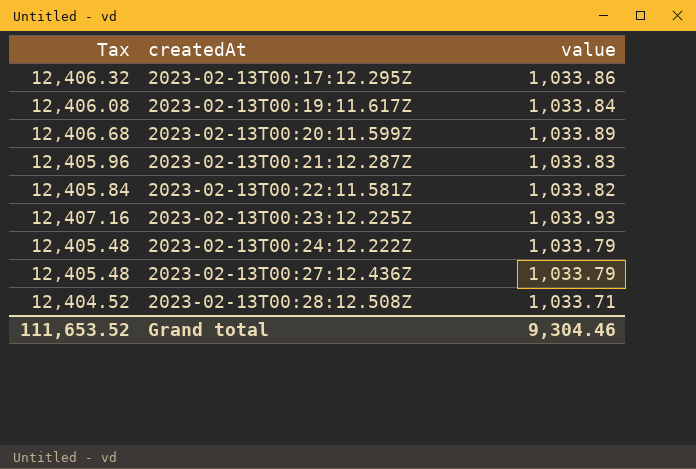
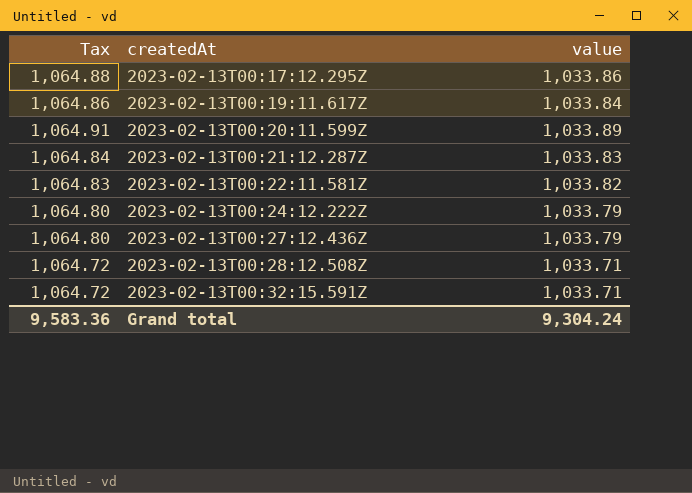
column Tax | formula: [value] * 12 -> [value] * 1.03
row 2023-02-13T00:23:12.225Z: 12,407.16 | 1,033.93 -> none
row 2023-02-13T00:32:15.591Z: none -> 1,064.72 | 1,033.71
Grand total | Tax: 111,653.52 -> 9,583.36
Grand total | value: 9,304.46 -> 9,304.24

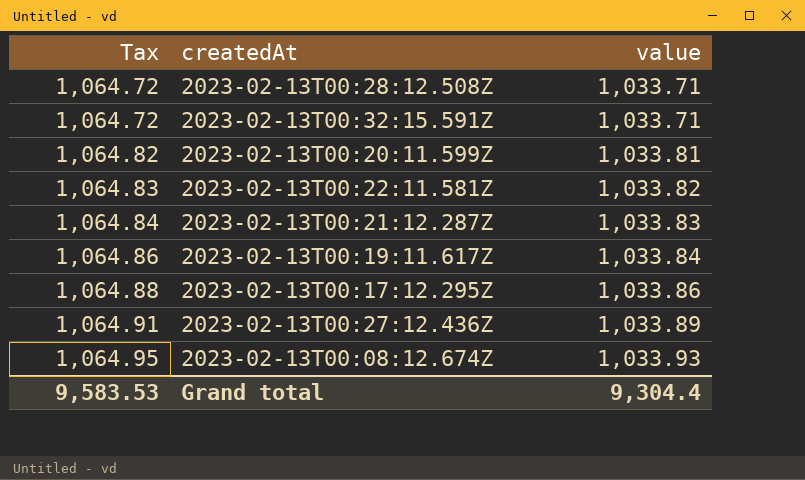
row order: createdAt ascending -> Tax ascending
row 2023-02-13T00:24:12.222Z: 1,064.80 | 1,033.79 -> none
2023-02-13T00:20:11.599Z | Tax: 1,064.91 -> 1,064.82
2023-02-13T00:20:11.599Z | value: 1,033.89 -> 1,033.81
2023-02-13T00:27:12.436Z | Tax: 1,064.80 -> 1,064.91
2023-02-13T00:27:12.436Z | value: 1,033.79 -> 1,033.89
row 2023-02-13T00:08:12.674Z: none -> 1,064.95 | 1,033.93
Grand total | Tax: 9,583.36 -> 9,583.53
Grand total | value: 9,304.24 -> 9,304.4

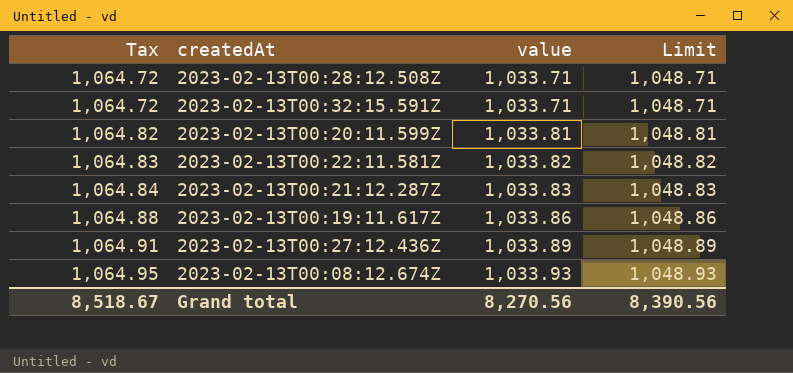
column Limit | formula: none -> [value] + 15
row 2023-02-13T00:17:12.295Z: 1,064.88 | 1,033.86 -> none
2023-02-13T00:19:11.617Z | Tax: 1,064.86 -> 1,064.88
2023-02-13T00:19:11.617Z | value: 1,033.84 -> 1,033.86
Grand total | Tax: 9,583.53 -> 8,518.67
Grand total | value: 9,304.4 -> 8,270.56

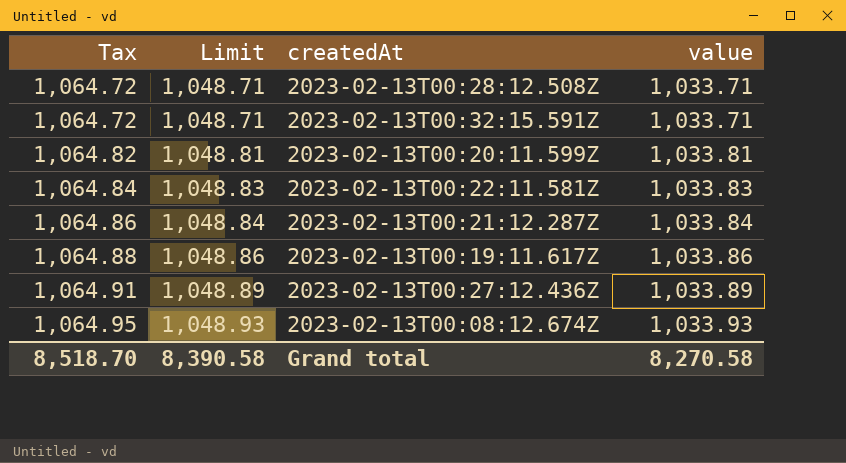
column Limit | position: 4 -> 2
2023-02-13T00:22:11.581Z | Tax: 1,064.83 -> 1,064.84
2023-02-13T00:22:11.581Z | Limit: 1,048.82 -> 1,048.83
2023-02-13T00:22:11.581Z | value: 1,033.82 -> 1,033.83
2023-02-13T00:21:12.287Z | Tax: 1,064.84 -> 1,064.86
2023-02-13T00:21:12.287Z | Limit: 1,048.83 -> 1,048.84
2023-02-13T00:21:12.287Z | value: 1,033.83 -> 1,033.84
Grand total | Tax: 8,518.67 -> 8,518.70
Grand total | Limit: 8,390.56 -> 8,390.58
Grand total | value: 8,270.56 -> 8,270.58

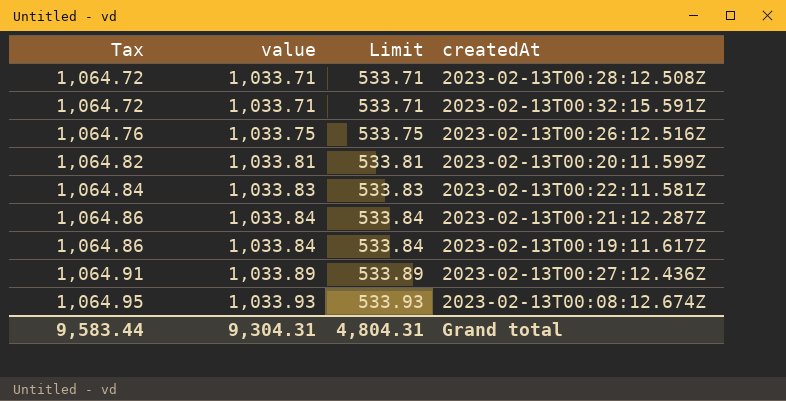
column value | position: 4 -> 2
column Limit | formula: [value] + 15 -> [value] - 500
row 2023-02-13T00:26:12.516Z: none -> 1,064.76 | 1,033.75 | 533.75
2023-02-13T00:19:11.617Z | Tax: 1,064.88 -> 1,064.86
2023-02-13T00:19:11.617Z | value: 1,033.86 -> 1,033.84
Grand total | Tax: 8,518.70 -> 9,583.44
Grand total | value: 8,270.58 -> 9,304.31
Grand total | Limit: 8,390.58 -> 4,804.31

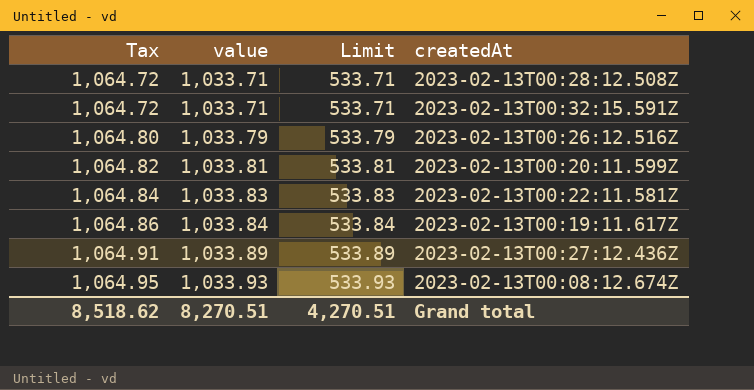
row 2023-02-13T00:21:12.287Z: 1,064.86 | 1,033.84 | 533.84 -> none
2023-02-13T00:26:12.516Z | Tax: 1,064.76 -> 1,064.80
2023-02-13T00:26:12.516Z | value: 1,033.75 -> 1,033.79
2023-02-13T00:26:12.516Z | Limit: 533.75 -> 533.79
Grand total | Tax: 9,583.44 -> 8,518.62
Grand total | value: 9,304.31 -> 8,270.51
Grand total | Limit: 4,804.31 -> 4,270.51

